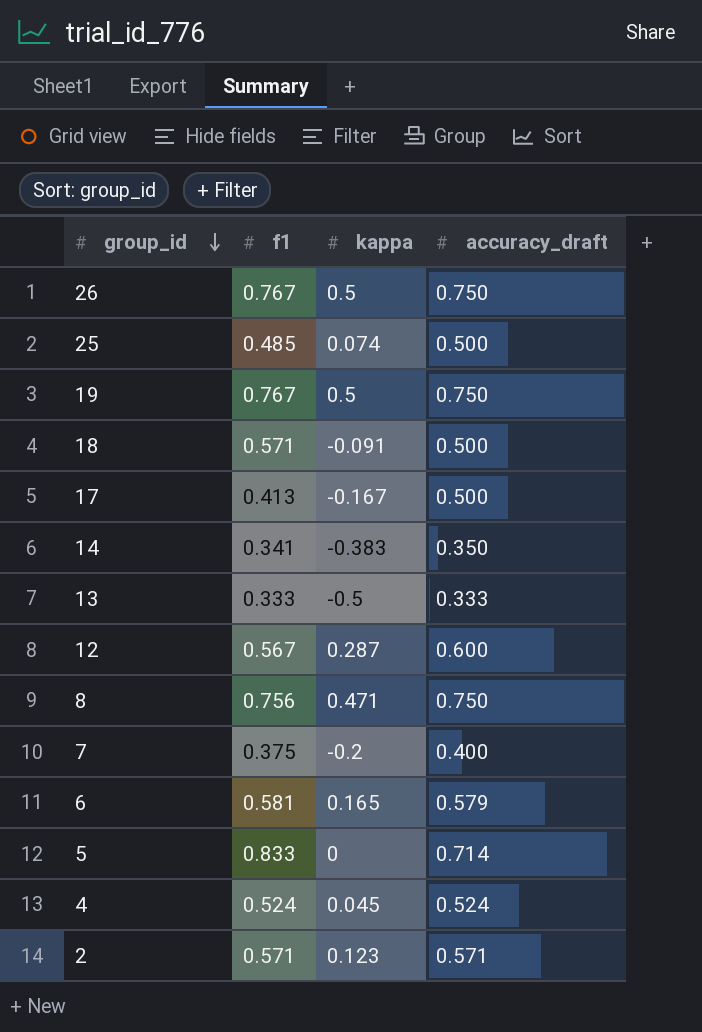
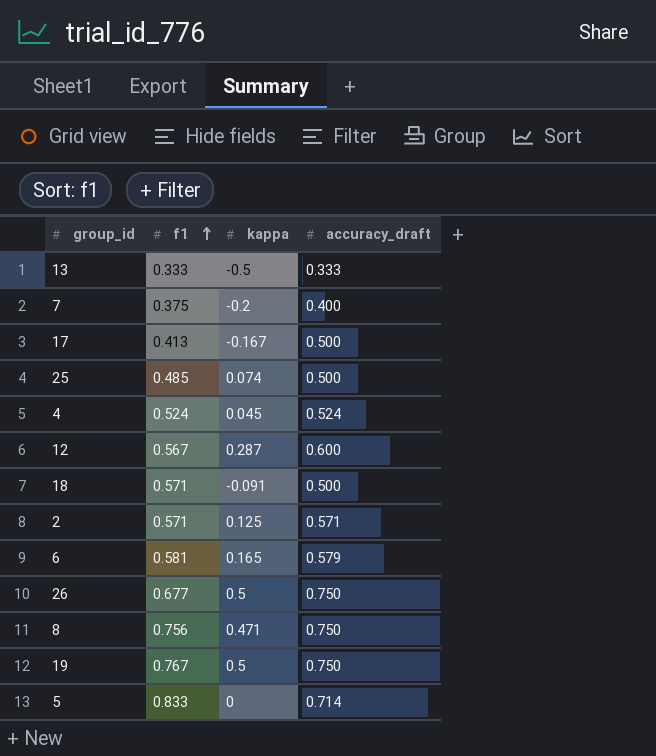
row order: group_id descending -> f1 ascending
row 14: 0.341 | -0.383 | 0.350 -> none
2 | kappa: 0.123 -> 0.125
26 | f1: 0.767 -> 0.677

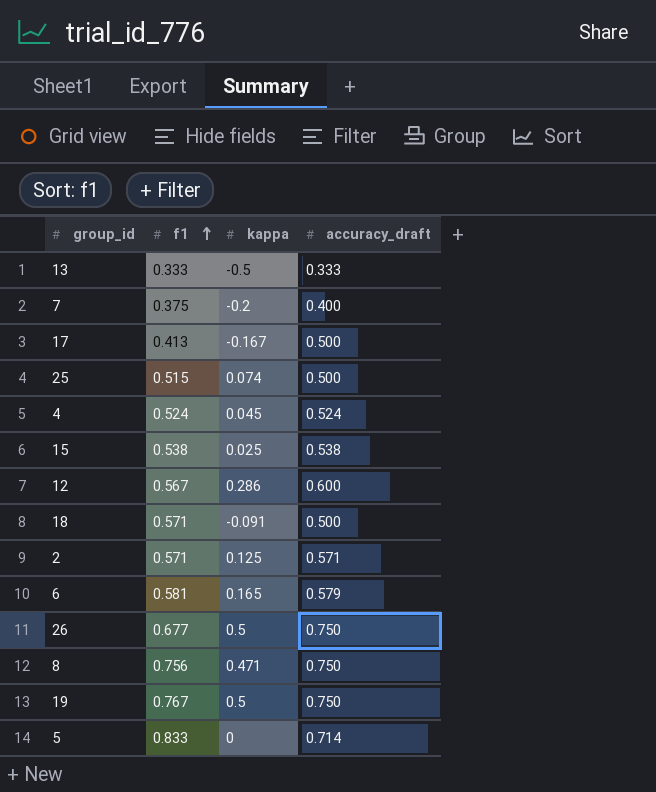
25 | f1: 0.485 -> 0.515
row 15: none -> 0.538 | 0.025 | 0.538
12 | kappa: 0.287 -> 0.286

